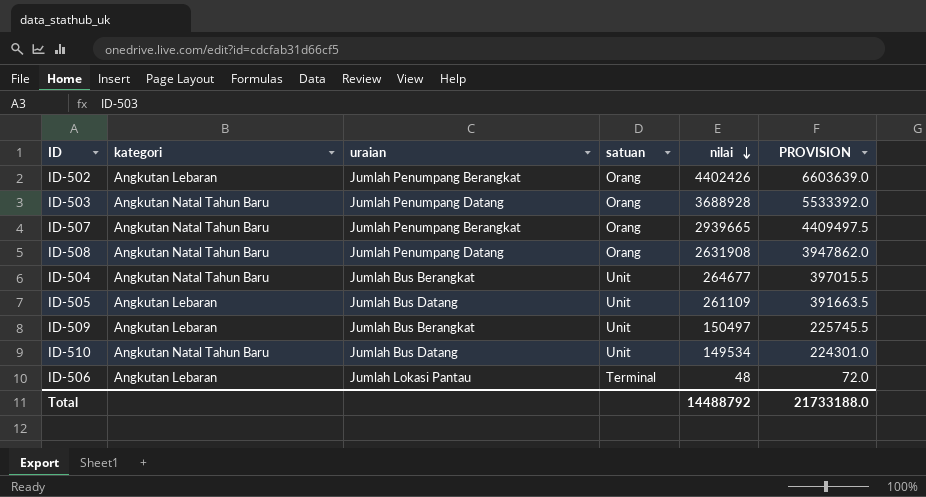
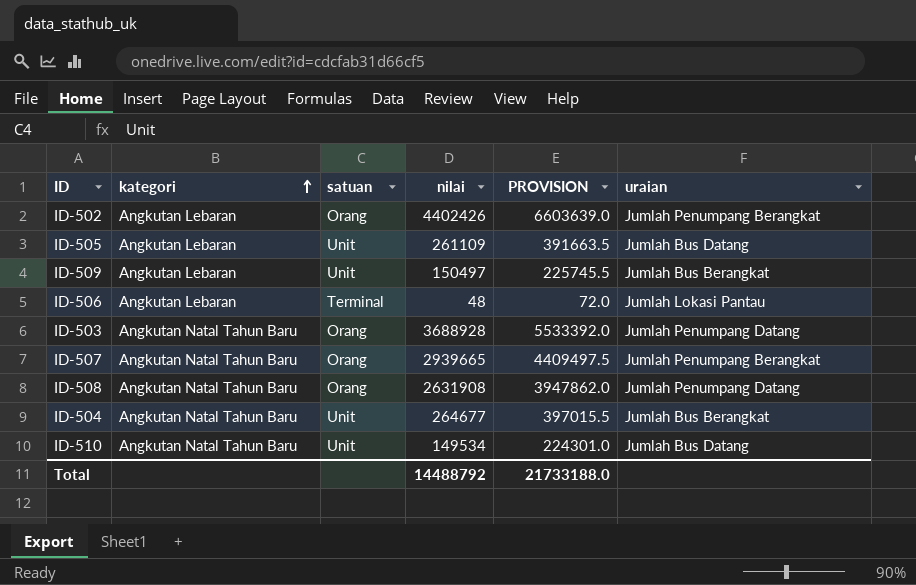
row order: nilai descending -> kategori ascending
column uraian | position: 3 -> 6

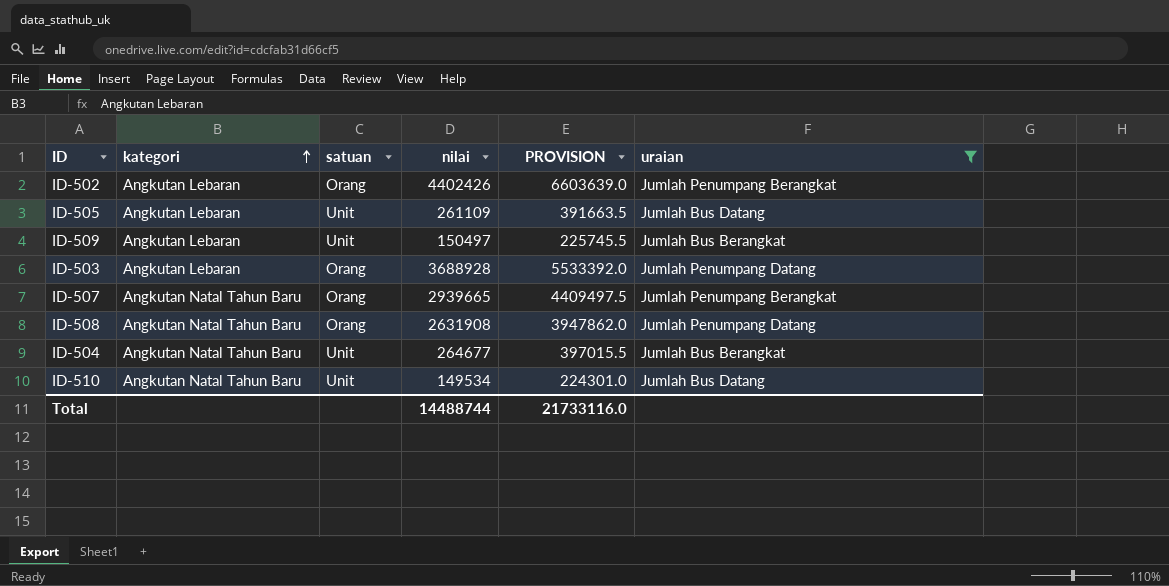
filter: none -> uraian != Jumlah Lokasi Pantau
ID-503 | kategori: Angkutan Natal Tahun Baru -> Angkutan Lebaran
Total | nilai: 14488792 -> 14488744
Total | PROVISION: 21733188.0 -> 21733116.0

